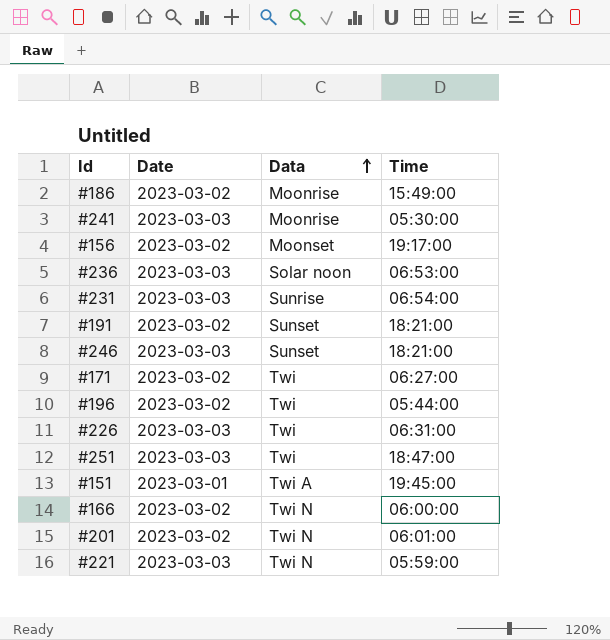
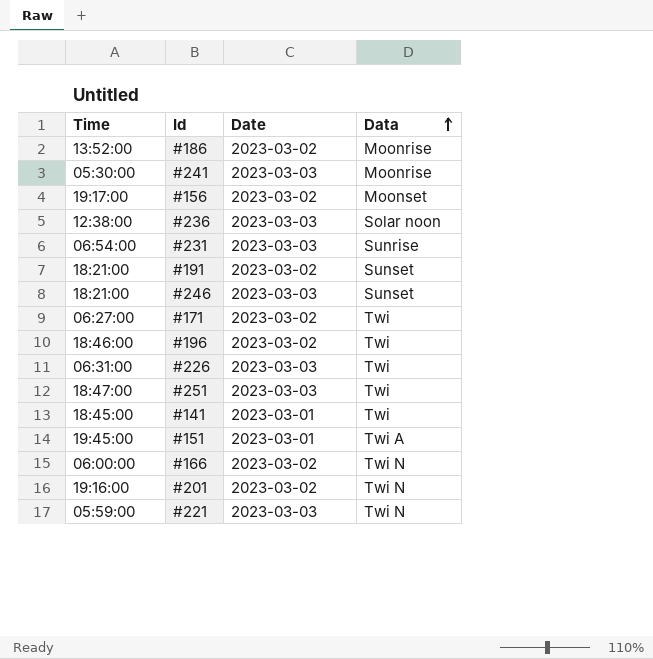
column Time | position: 4 -> 1
#186 | Time: 15:49:00 -> 13:52:00
#236 | Time: 06:53:00 -> 12:38:00
#196 | Time: 05:44:00 -> 18:46:00
row #141: none -> 18:45:00 | 2023-03-01 | Twi
#201 | Time: 06:01:00 -> 19:16:00

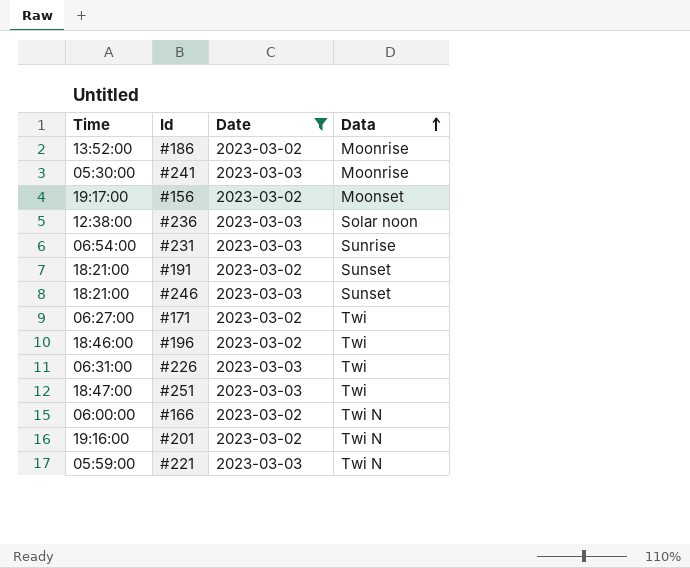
filter: none -> Date != 2023-03-01

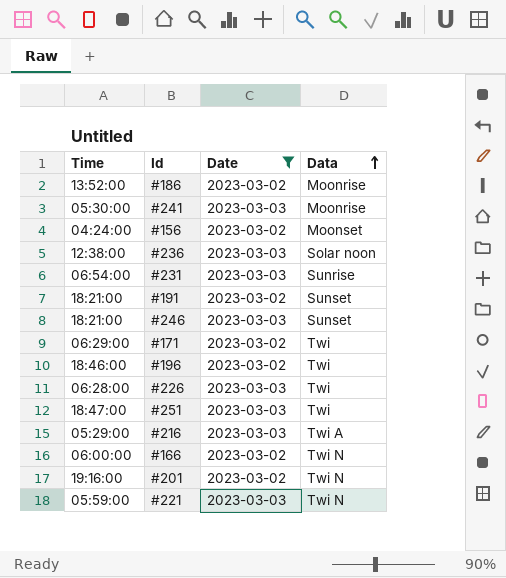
#156 | Time: 19:17:00 -> 04:24:00
#171 | Time: 06:27:00 -> 06:29:00
#226 | Time: 06:31:00 -> 06:28:00
row #216: none -> 05:29:00 | 2023-03-03 | Twi A

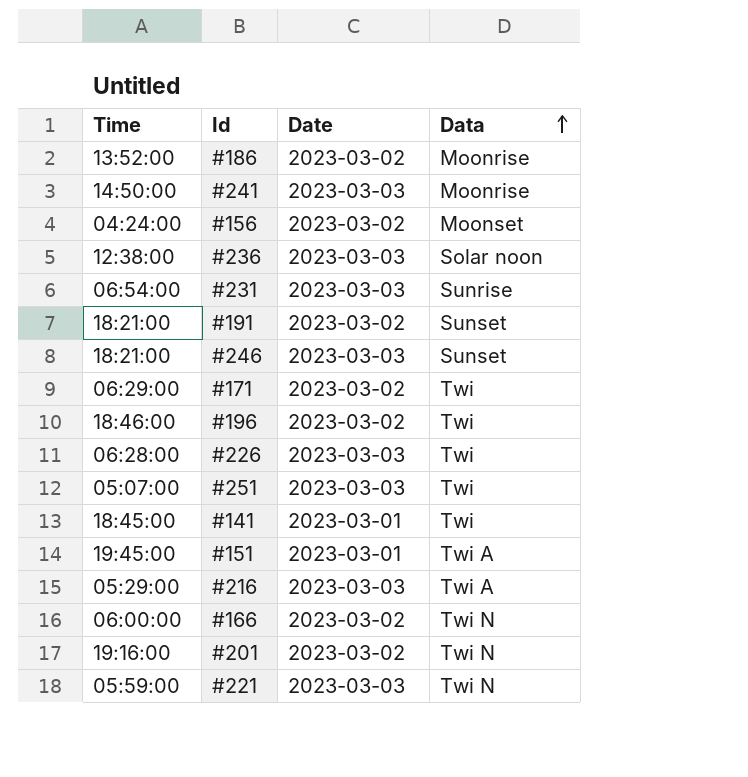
filter: Date != 2023-03-01 -> none
#241 | Time: 05:30:00 -> 14:50:00
#251 | Time: 18:47:00 -> 05:07:00

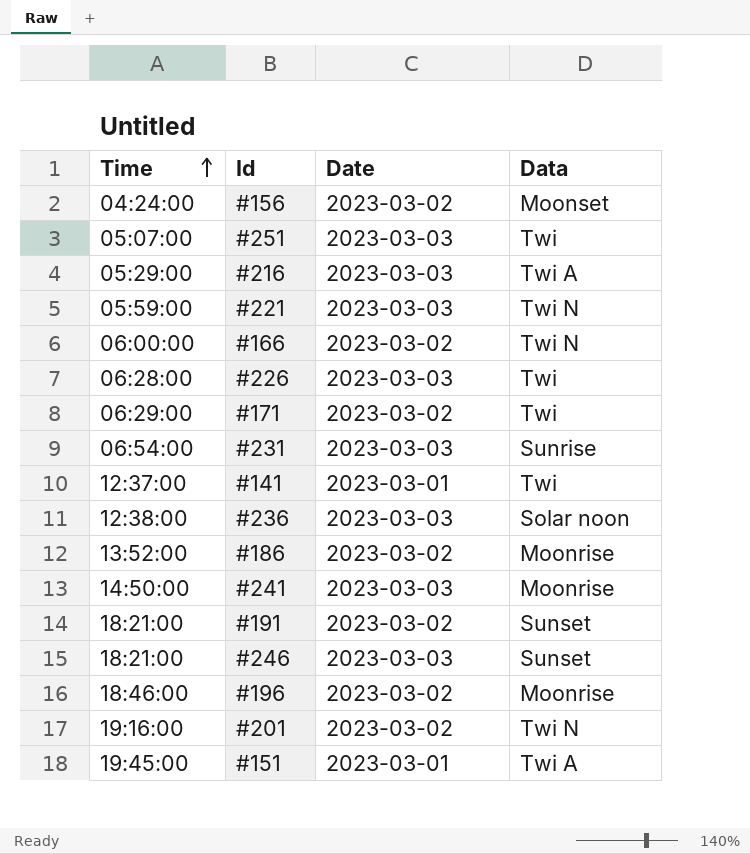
row order: Data ascending -> Time ascending
#141 | Time: 18:45:00 -> 12:37:00
#196 | Data: Twi -> Moonrise

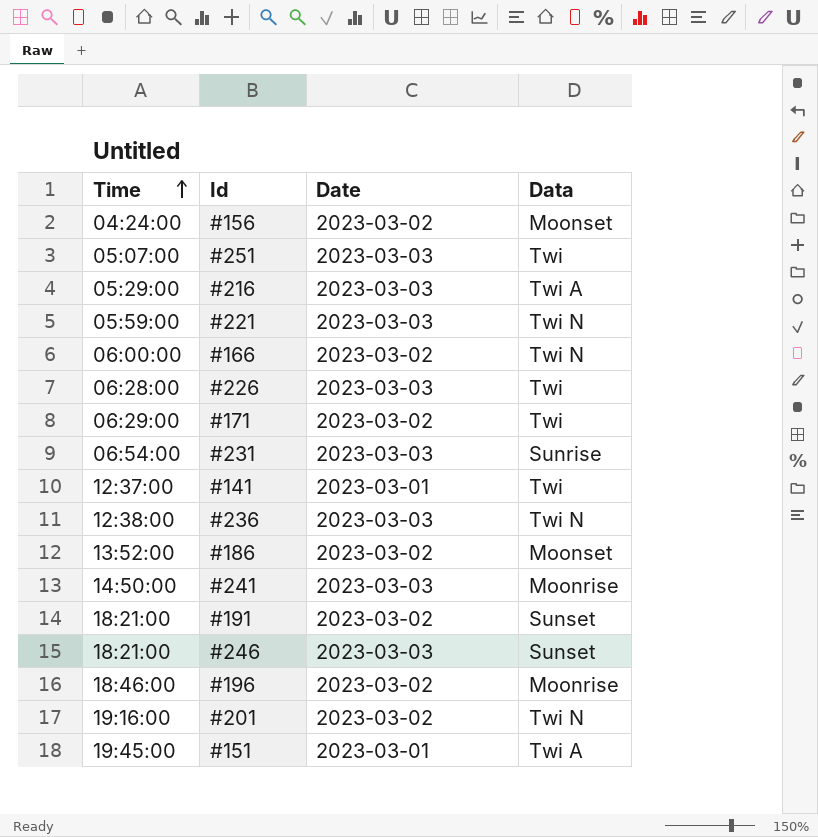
#236 | Data: Solar noon -> Twi N
#186 | Data: Moonrise -> Moonset

